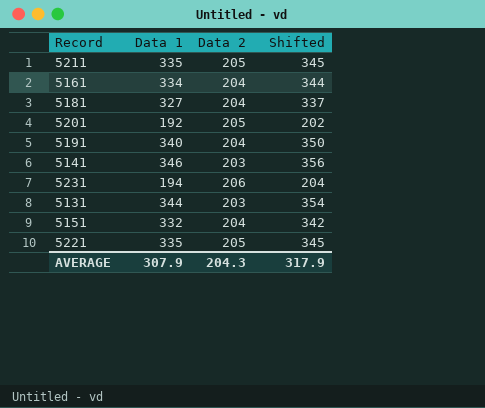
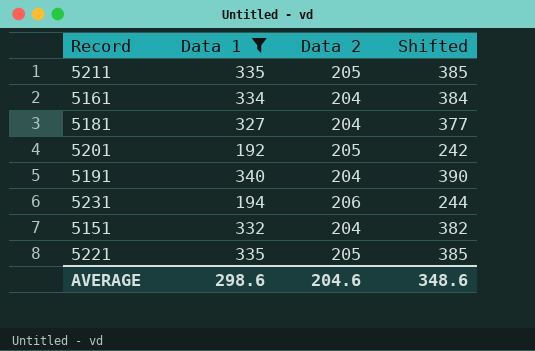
filter: none -> Data 1 <= 340
column Shifted | formula: [Data 1] + 10 -> [Data 1] + 50
AVERAGE | Data 1: 307.9 -> 298.6
AVERAGE | Data 2: 204.3 -> 204.6
AVERAGE | Shifted: 317.9 -> 348.6

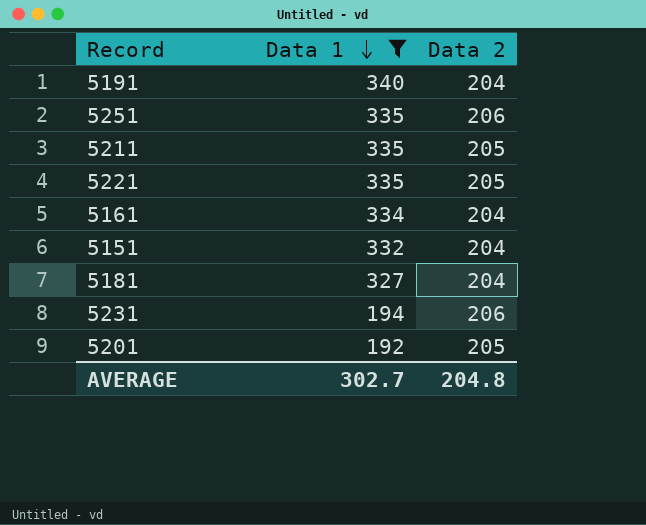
row order: none -> Data 1 descending
column Shifted | formula: [Data 1] + 50 -> none
row 5251: none -> 335 | 206
AVERAGE | Data 1: 298.6 -> 302.7
AVERAGE | Data 2: 204.6 -> 204.8

